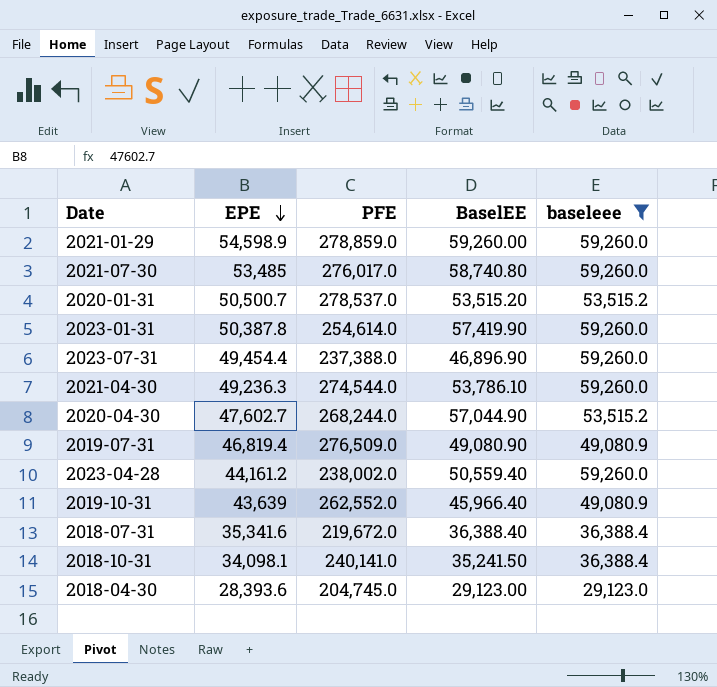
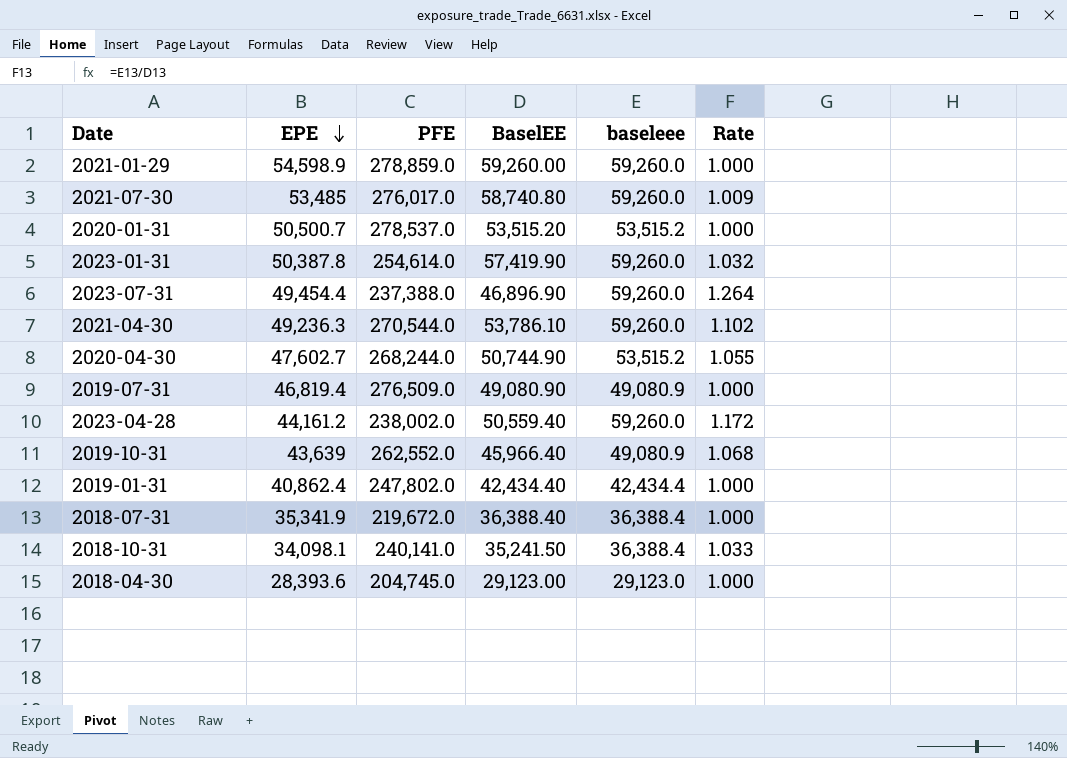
filter: baseleee != 42,434.4 -> none
column Rate | formula: none -> [baseleee] / [BaselEE]
2021-04-30 | PFE: 274,544.0 -> 270,544.0
2020-04-30 | BaselEE: 57,044.90 -> 50,744.90
2018-07-31 | EPE: 35,341.6 -> 35,341.9

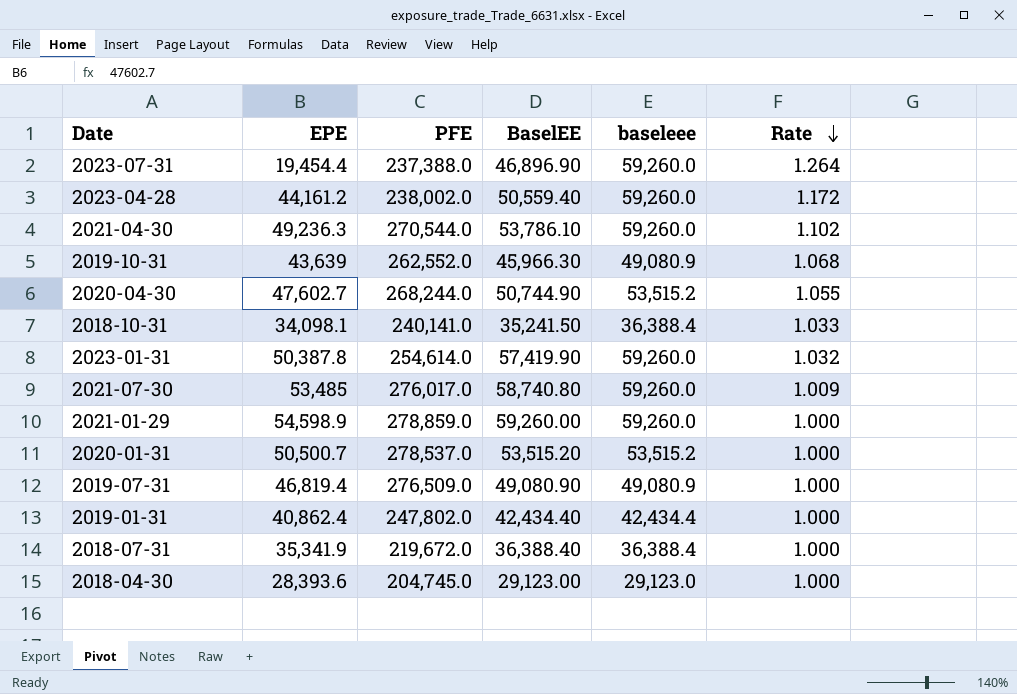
row order: EPE descending -> Rate descending
2023-07-31 | EPE: 49,454.4 -> 19,454.4
2019-10-31 | BaselEE: 45,966.40 -> 45,966.30

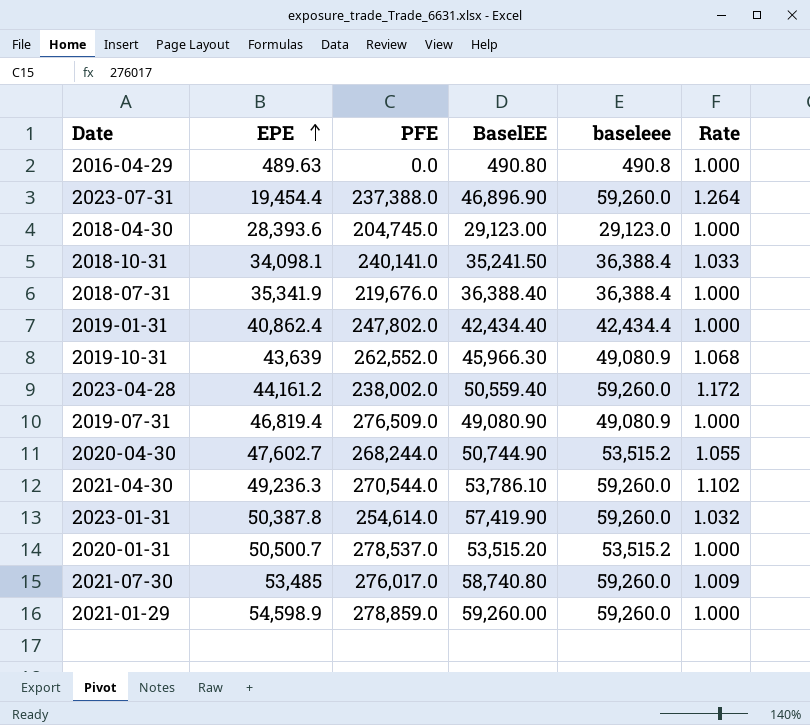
row order: Rate descending -> EPE ascending
row 2016-04-29: none -> 489.63 | 0.0 | 490.80 | 490.8 | 1.000
2018-07-31 | PFE: 219,672.0 -> 219,676.0

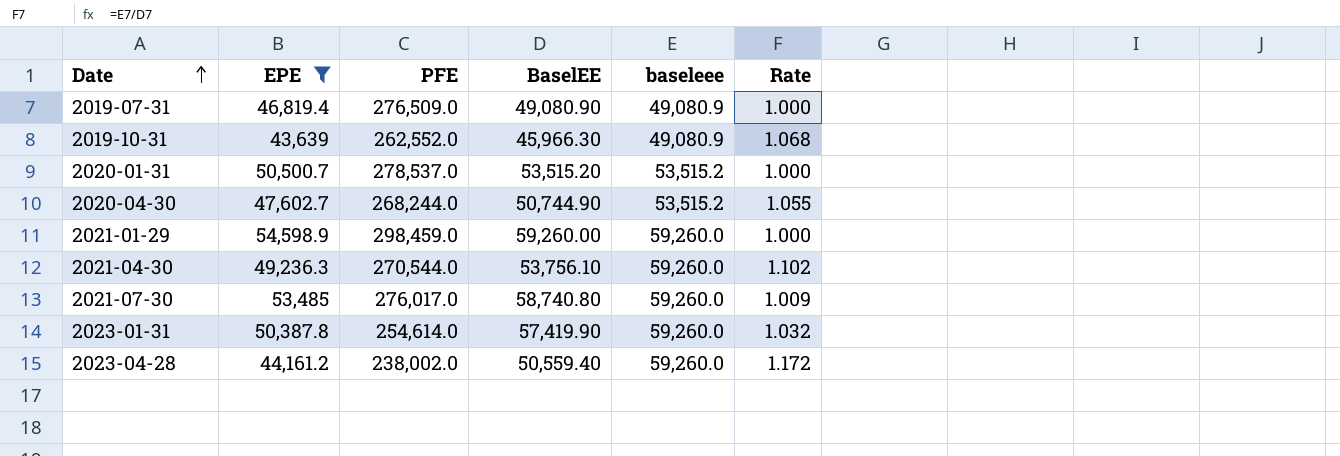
filter: none -> EPE >= 43,639
row order: EPE ascending -> Date ascending
2021-01-29 | PFE: 278,859.0 -> 298,459.0
2021-04-30 | BaselEE: 53,786.10 -> 53,756.10

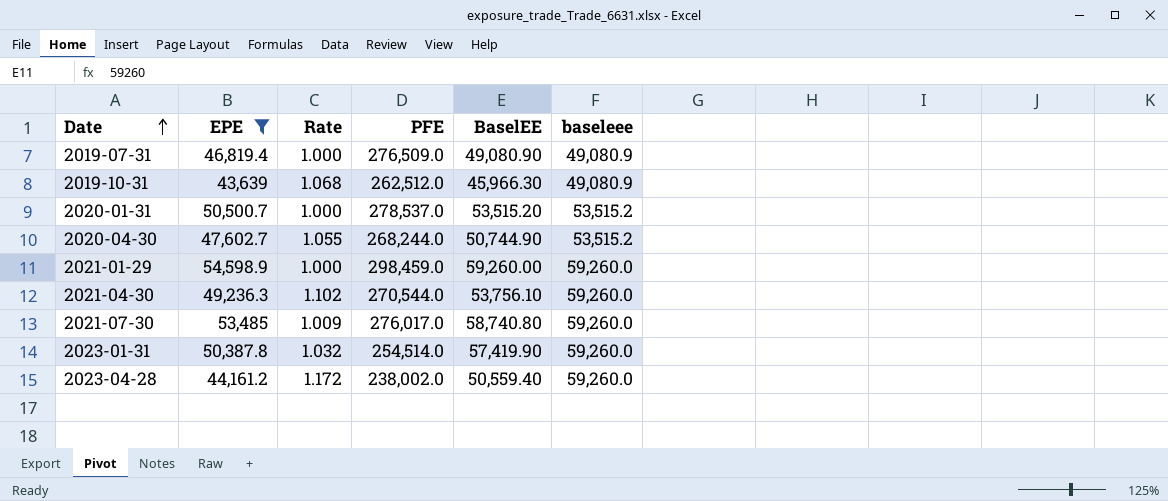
column Rate | position: 6 -> 3
2019-10-31 | PFE: 262,552.0 -> 262,512.0
2023-01-31 | PFE: 254,614.0 -> 254,514.0

